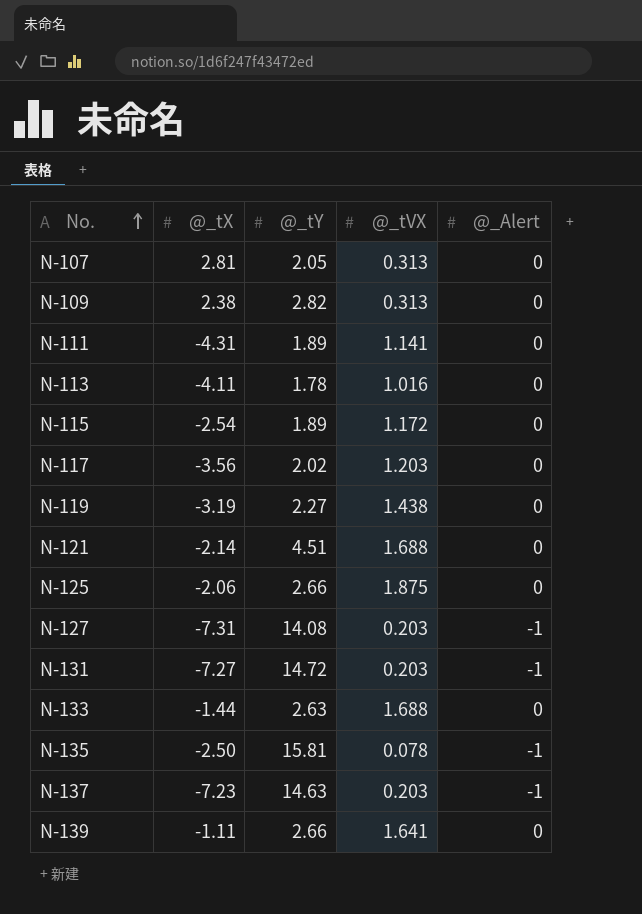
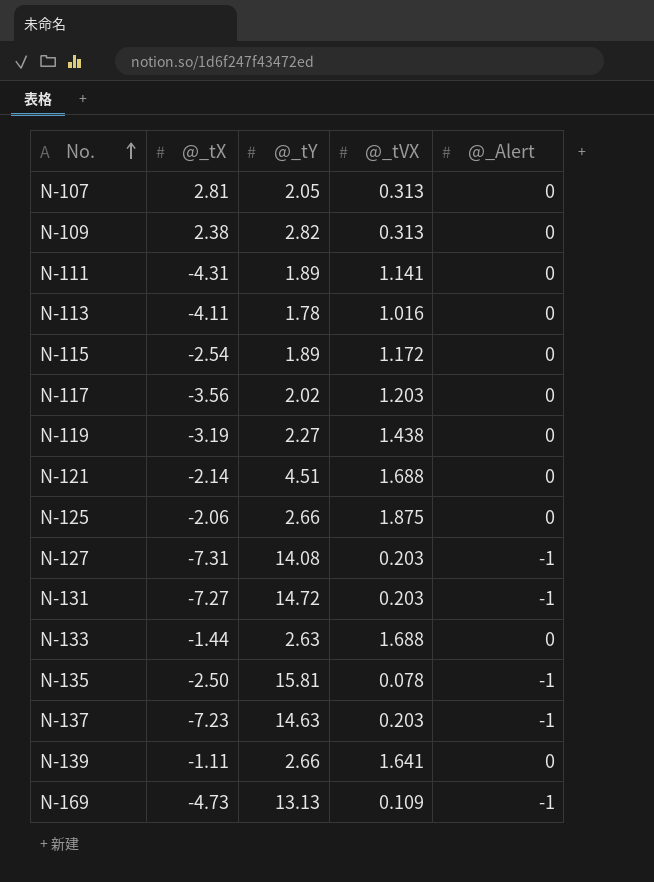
row N-169: none -> -4.73 | 13.13 | 0.109 | -1

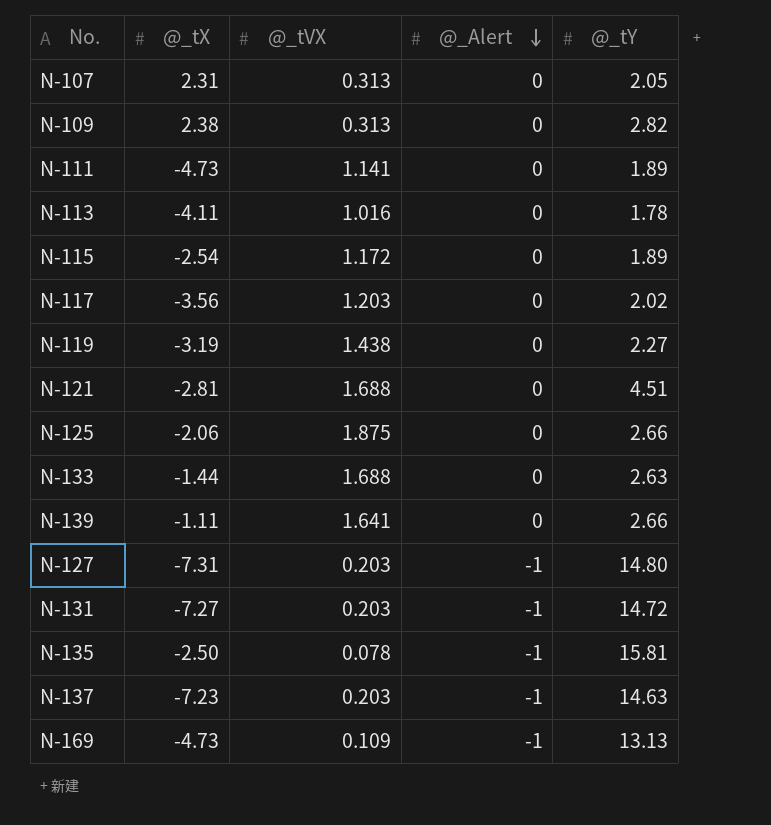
row order: No. ascending -> @_Alert descending
column @_tY | position: 3 -> 5
N-107 | @_tX: 2.81 -> 2.31
N-111 | @_tX: -4.31 -> -4.73
N-121 | @_tX: -2.14 -> -2.81
N-127 | @_tY: 14.08 -> 14.80

